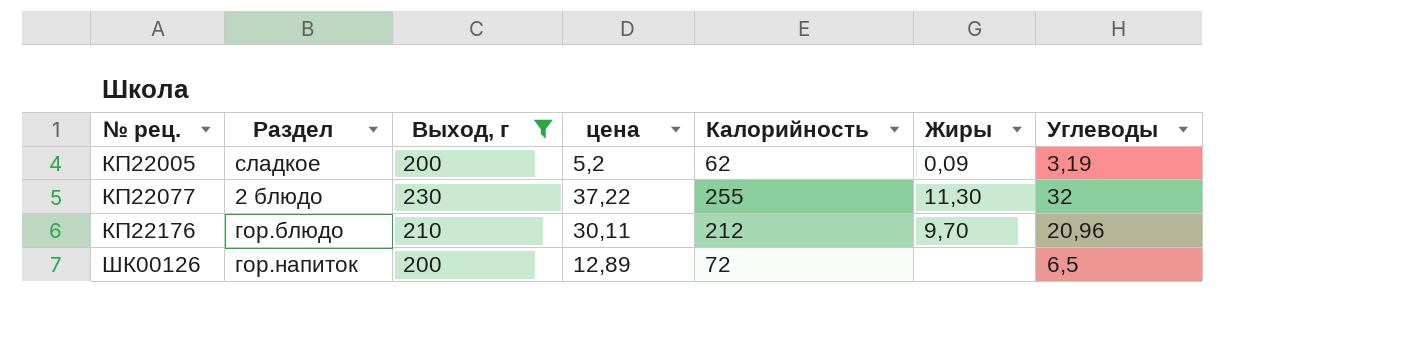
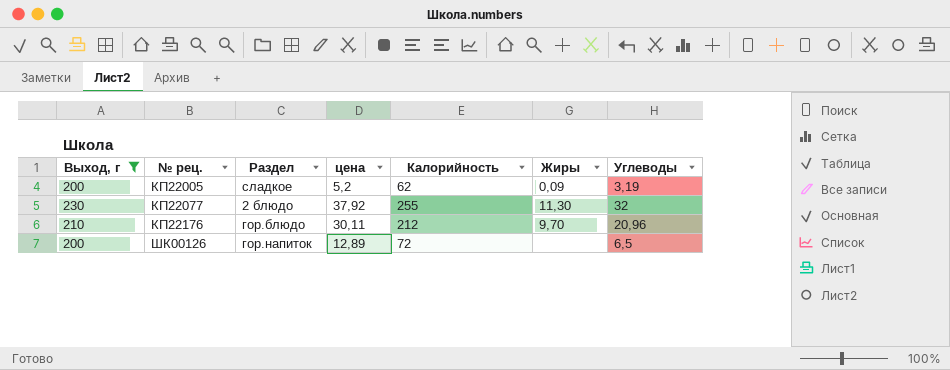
column Выход, г | position: 3 -> 1
КП22077 | цена: 37,22 -> 37,92

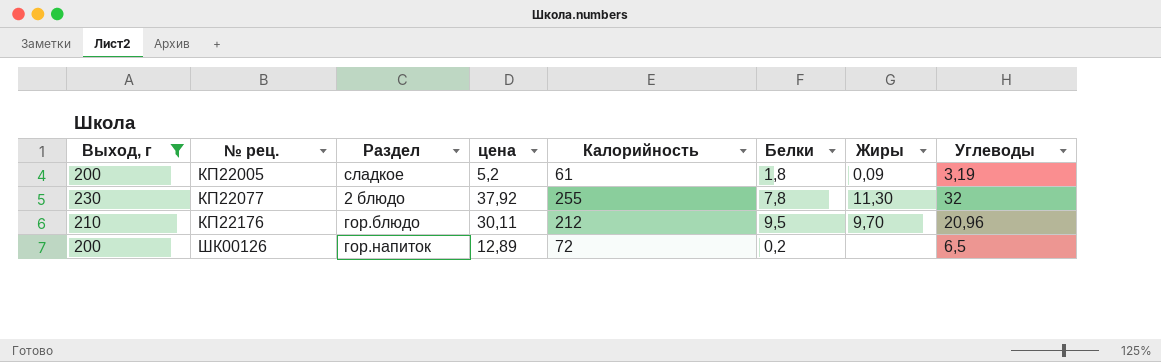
column Белки | position: none -> 6
КП22005 | Калорийность: 62 -> 61

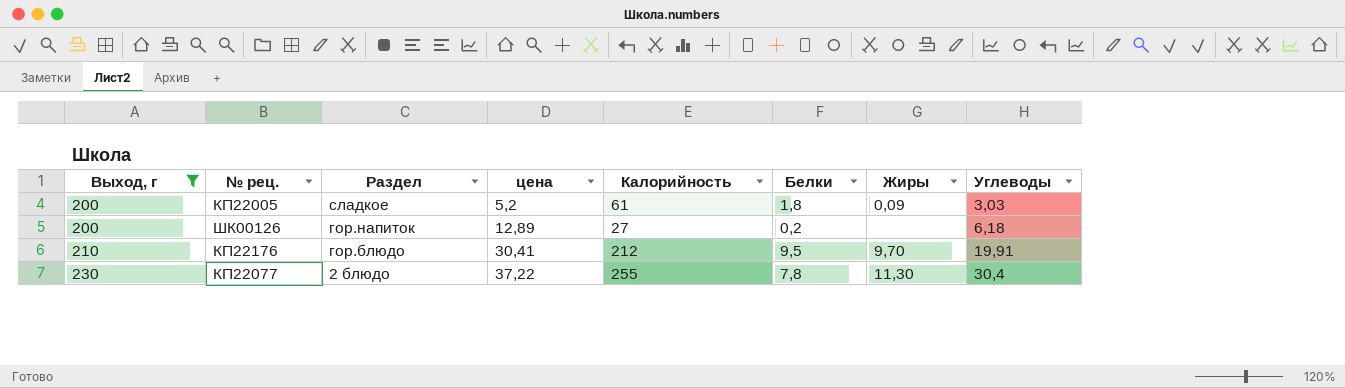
row order: № рец. ascending -> Выход, г ascending
КП22005 | Углеводы: 3,19 -> 3,03
ШК00126 | Калорийность: 72 -> 27
ШК00126 | Углеводы: 6,5 -> 6,18
КП22176 | цена: 30,11 -> 30,41
КП22176 | Углеводы: 20,96 -> 19,91
КП22077 | цена: 37,92 -> 37,22
КП22077 | Углеводы: 32 -> 30,4

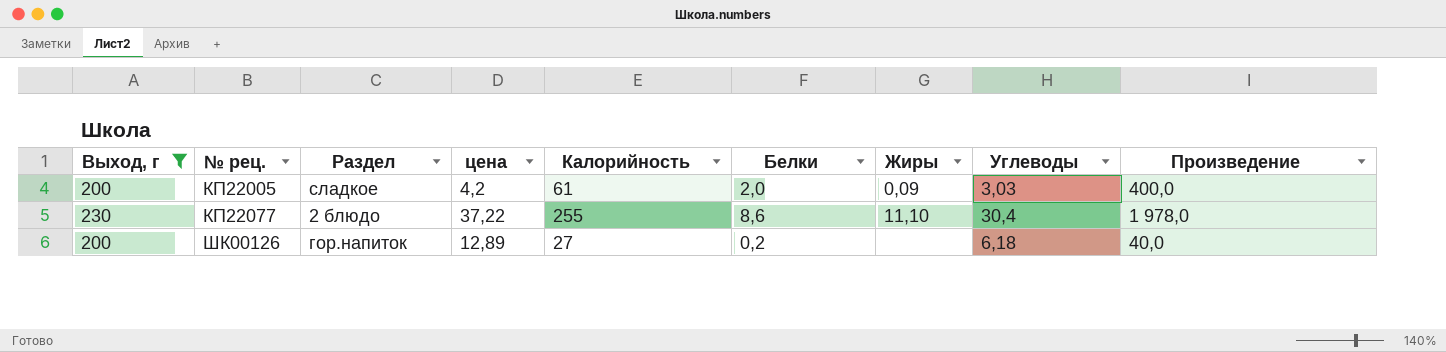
row order: Выход, г ascending -> № рец. ascending
column Произведение | formula: none -> [Выход, г] * [Белки]
row КП22176: 210 | гор.блюдо | 30,41 | 212 | 9,5 | 9,70 | 19,91 -> none
КП22005 | цена: 5,2 -> 4,2
КП22005 | Белки: 1,8 -> 2,0
КП22077 | Белки: 7,8 -> 8,6
КП22077 | Жиры: 11,30 -> 11,10

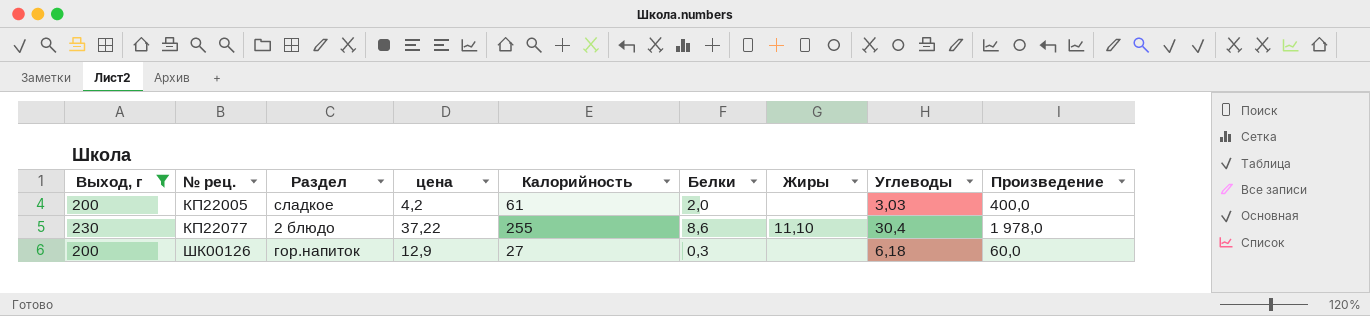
КП22005 | Жиры: 0,09 -> none
ШК00126 | цена: 12,89 -> 12,9
ШК00126 | Белки: 0,2 -> 0,3
ШК00126 | Произведение: 40,0 -> 60,0

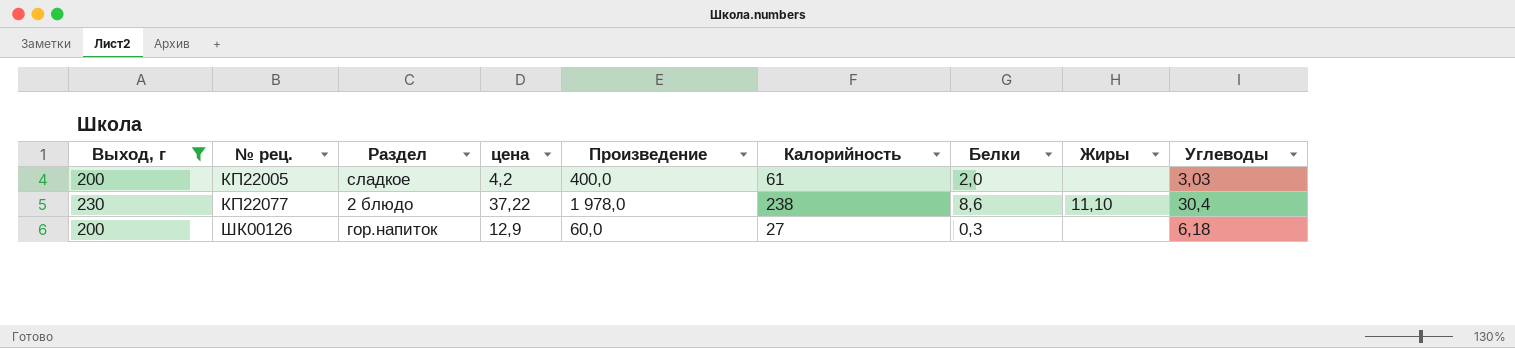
column Произведение | position: 9 -> 5
КП22077 | Калорийность: 255 -> 238

